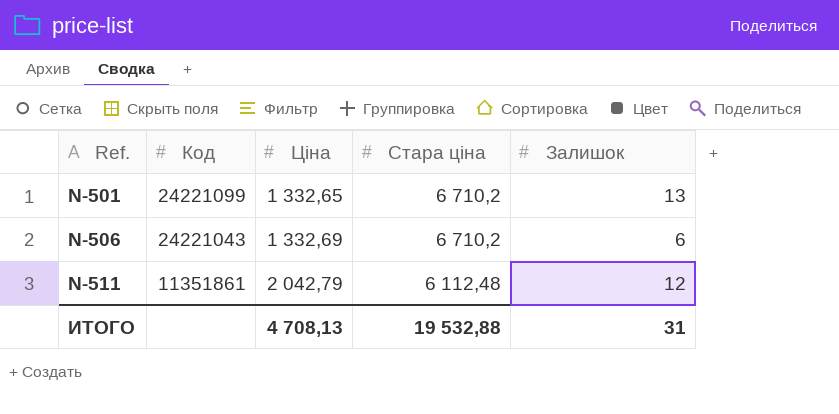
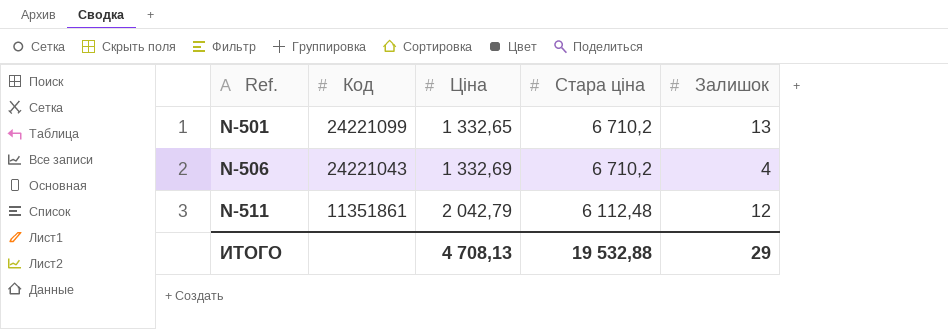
N-506 | Залишок: 6 -> 4
ИТОГО | Залишок: 31 -> 29

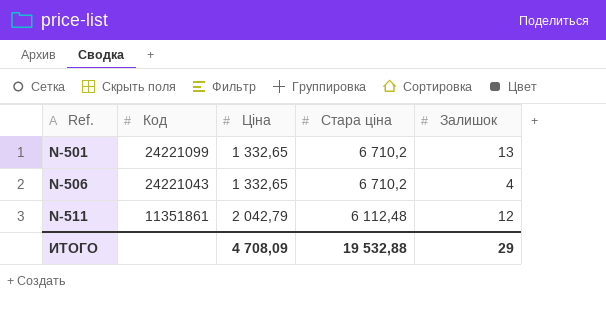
N-506 | Ціна: 1 332,69 -> 1 332,65
ИТОГО | Ціна: 4 708,13 -> 4 708,09

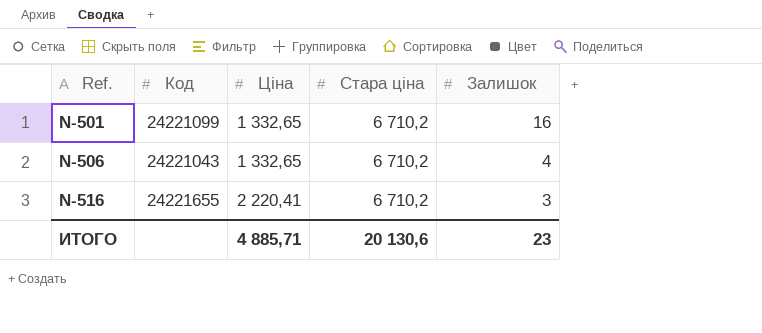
row N-511: 11351861 | 2 042,79 | 6 112,48 | 12 -> none
N-501 | Залишок: 13 -> 16
row N-516: none -> 24221655 | 2 220,41 | 6 710,2 | 3
ИТОГО | Ціна: 4 708,09 -> 4 885,71
ИТОГО | Стара ціна: 19 532,88 -> 20 130,6
ИТОГО | Залишок: 29 -> 23

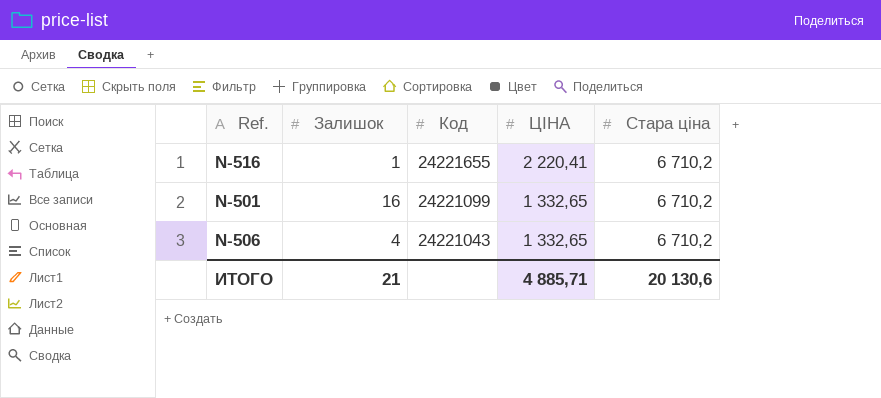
row order: Ref. ascending -> Код descending
column Залишок | position: 5 -> 2
column name: Ціна -> ЦІНА
N-516 | Залишок: 3 -> 1
ИТОГО | Залишок: 23 -> 21

